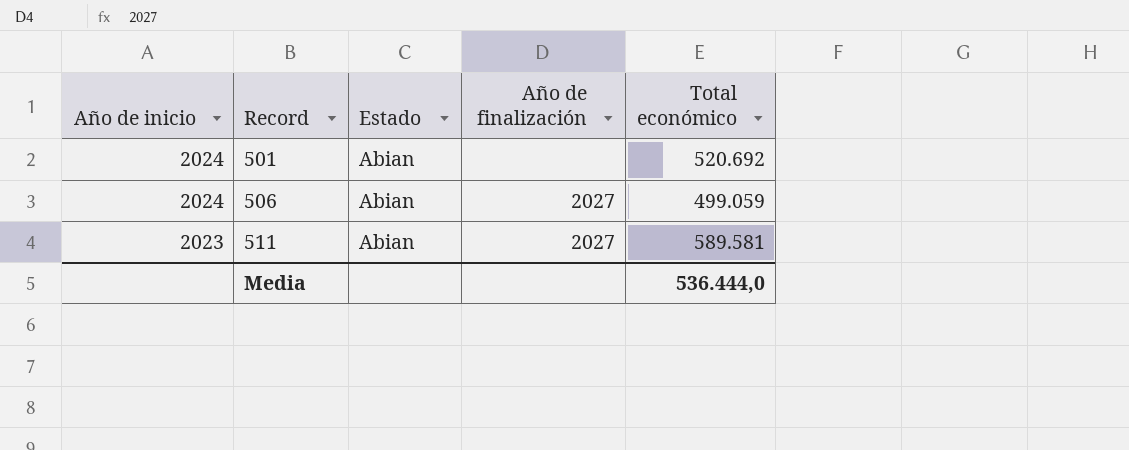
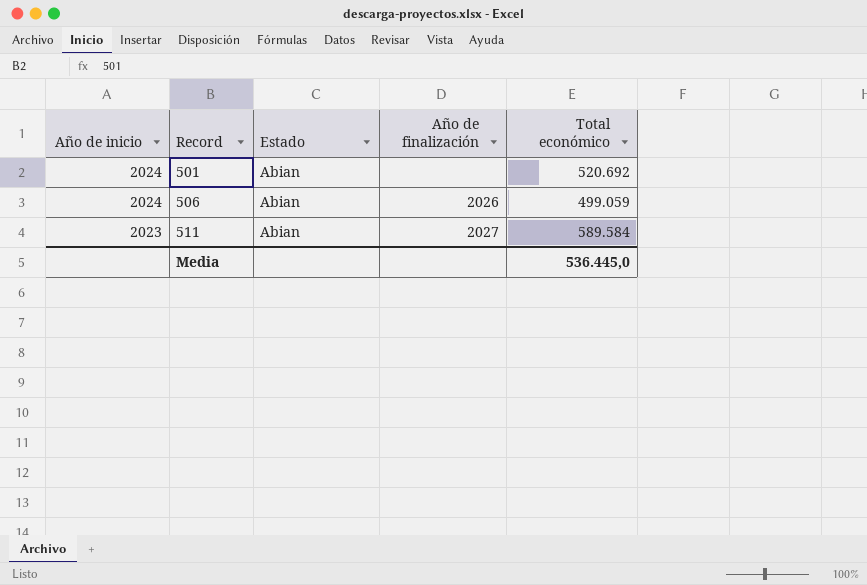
506 | Año de finalización: 2027 -> 2026
511 | Total económico: 589.581 -> 589.584
Media | Total económico: 536.444,0 -> 536.445,0

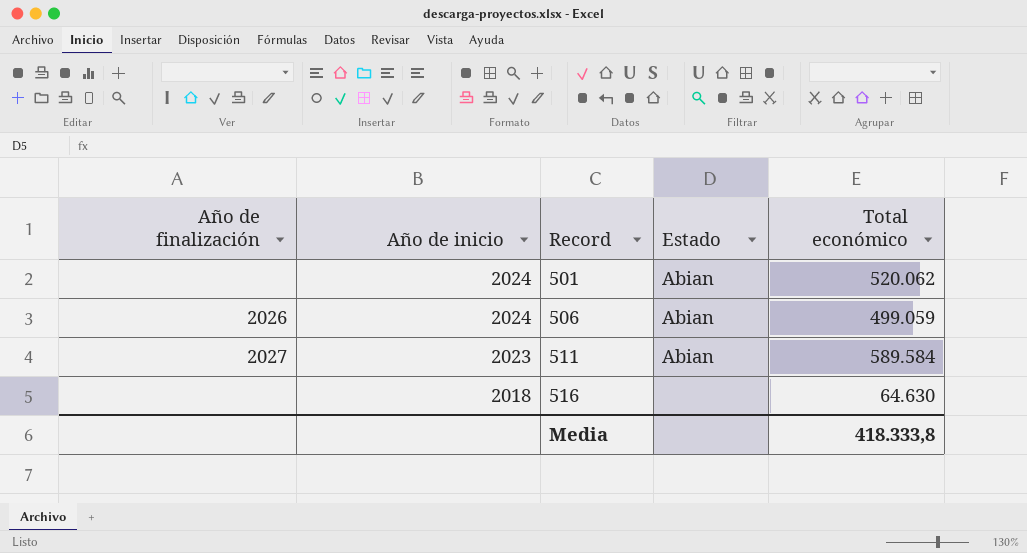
column Año de finalización | position: 4 -> 1
501 | Total económico: 520.692 -> 520.062
row 516: none -> none | 2018 | none | 64.630
Media | Total económico: 536.445,0 -> 418.333,8

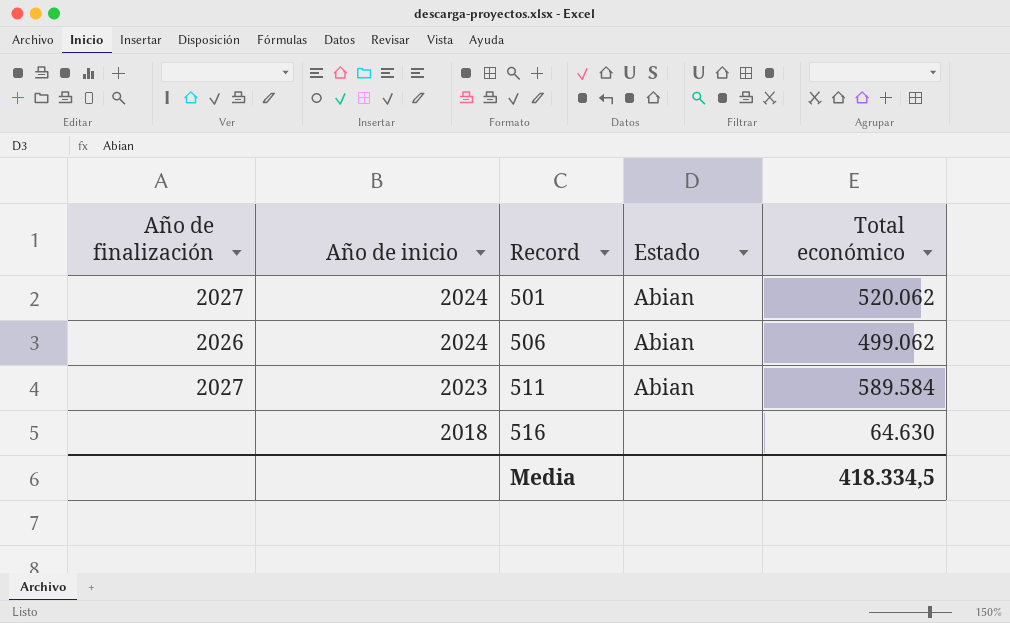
501 | Año de finalización: none -> 2027
506 | Total económico: 499.059 -> 499.062
Media | Total económico: 418.333,8 -> 418.334,5

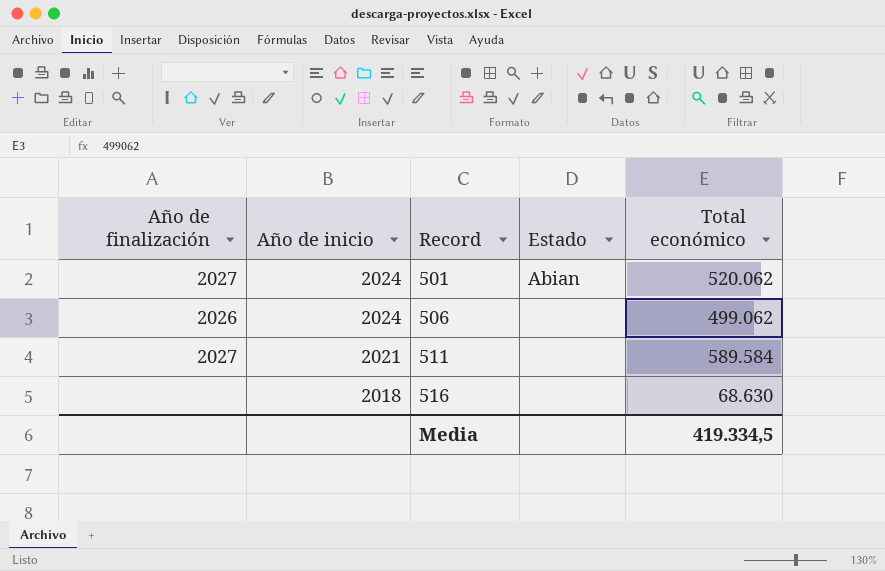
506 | Estado: Abian -> none
511 | Año de inicio: 2023 -> 2021
511 | Estado: Abian -> none
516 | Total económico: 64.630 -> 68.630
Media | Total económico: 418.334,5 -> 419.334,5

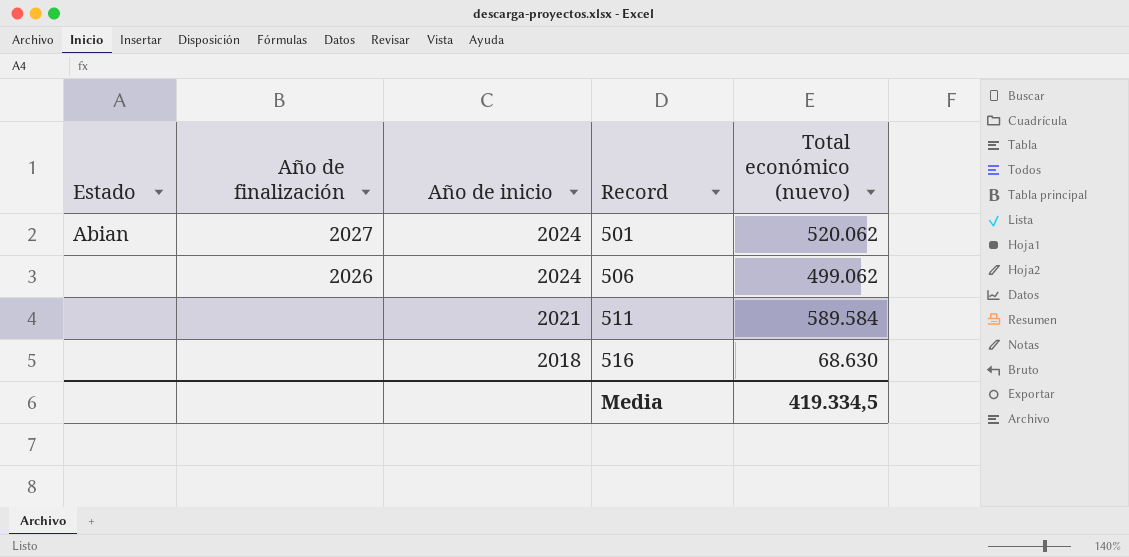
column Estado | position: 4 -> 1
column name: Total económico -> Total económico (nuevo)
511 | Año de finalización: 2027 -> none

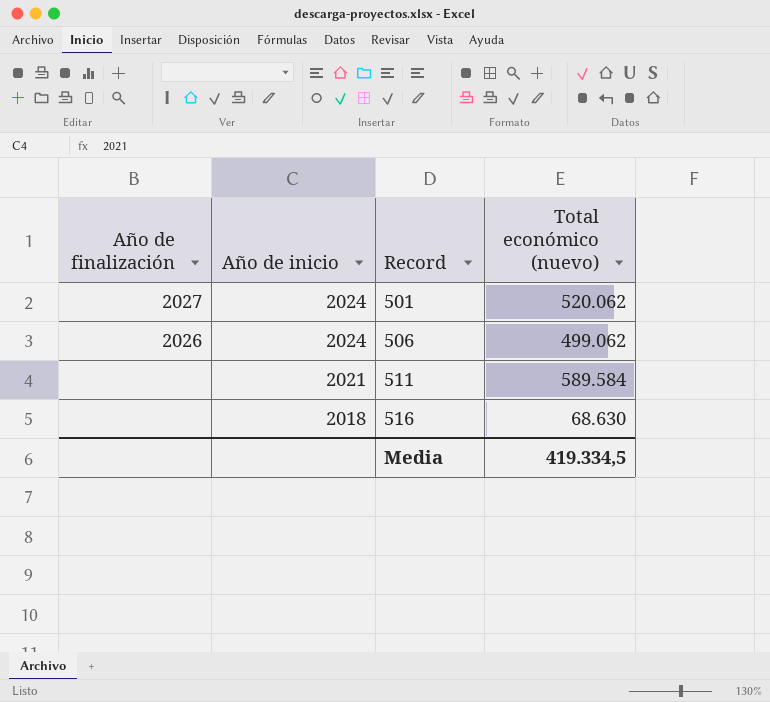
column Estado | position: 1 -> none

